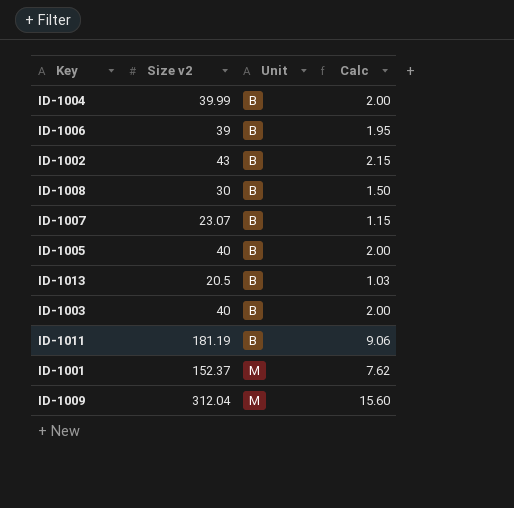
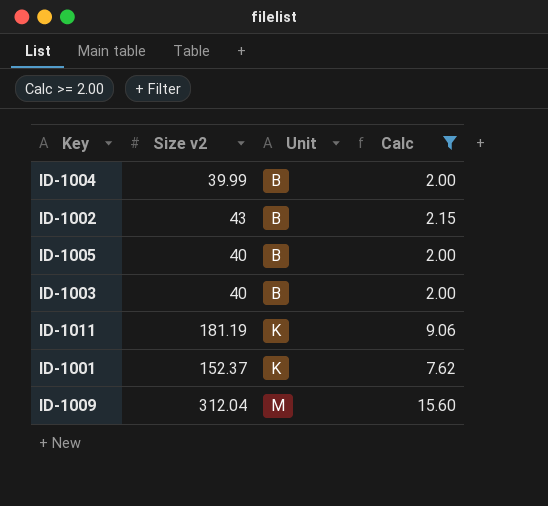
filter: none -> Calc >= 2.00
ID-1011 | Unit: B -> K
ID-1001 | Unit: M -> K

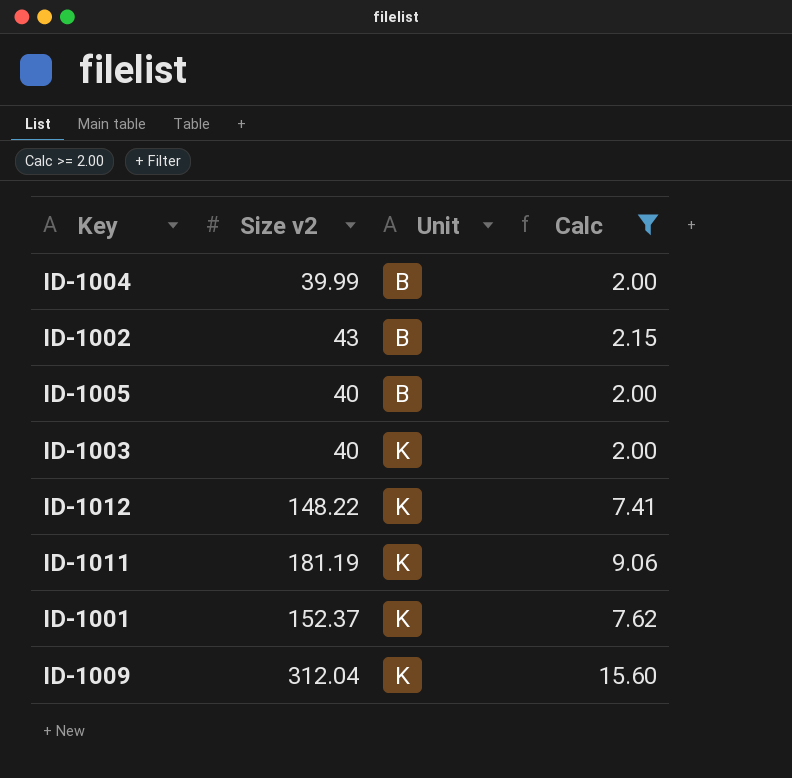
ID-1003 | Unit: B -> K
row ID-1012: none -> 148.22 | K | 7.41
ID-1009 | Unit: M -> K

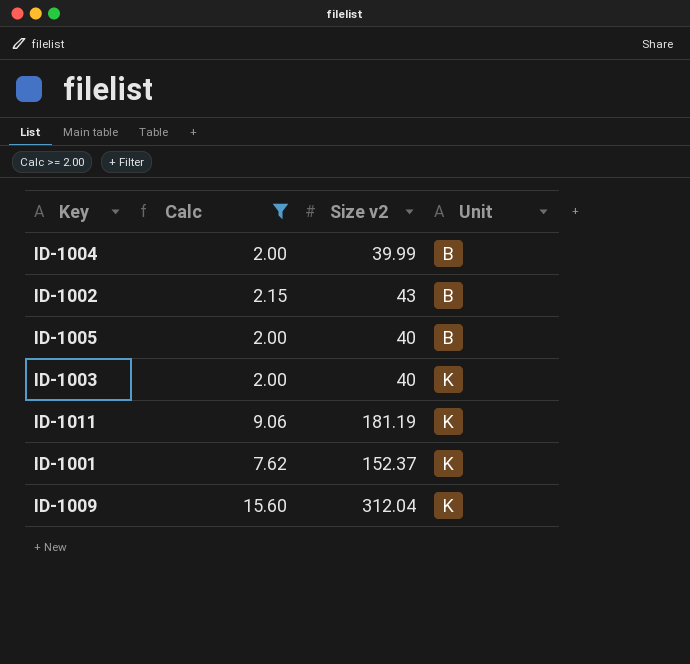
column Calc | position: 4 -> 2
row ID-1012: 148.22 | K | 7.41 -> none

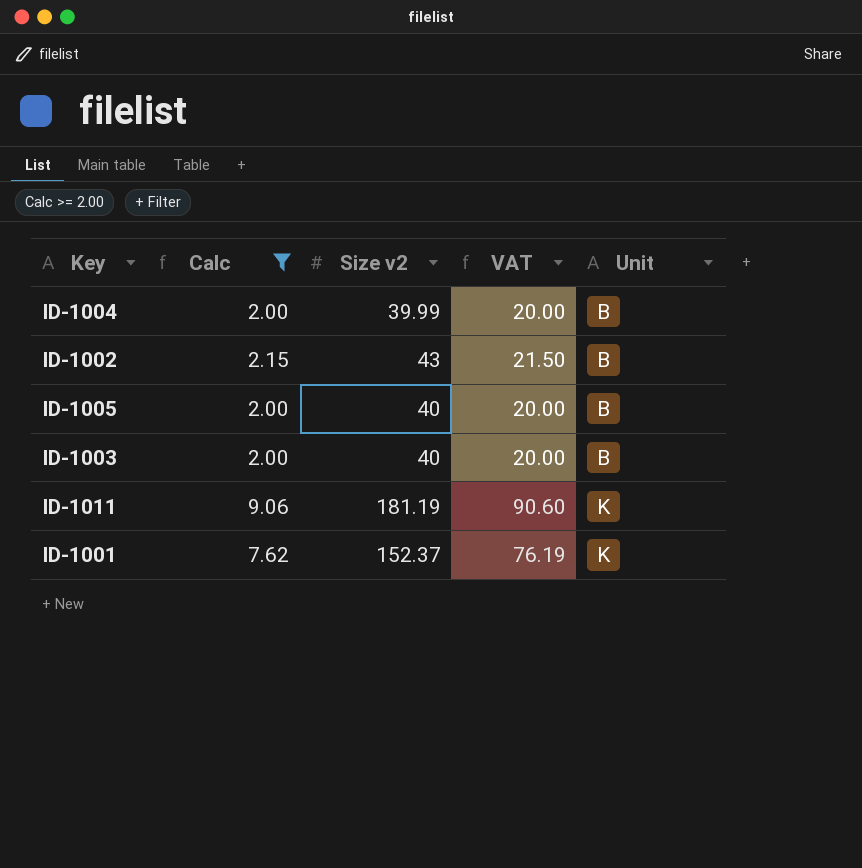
column VAT | formula: none -> [Size v2] * 0.5
row ID-1009: 15.60 | 312.04 | K -> none
ID-1003 | Unit: K -> B

